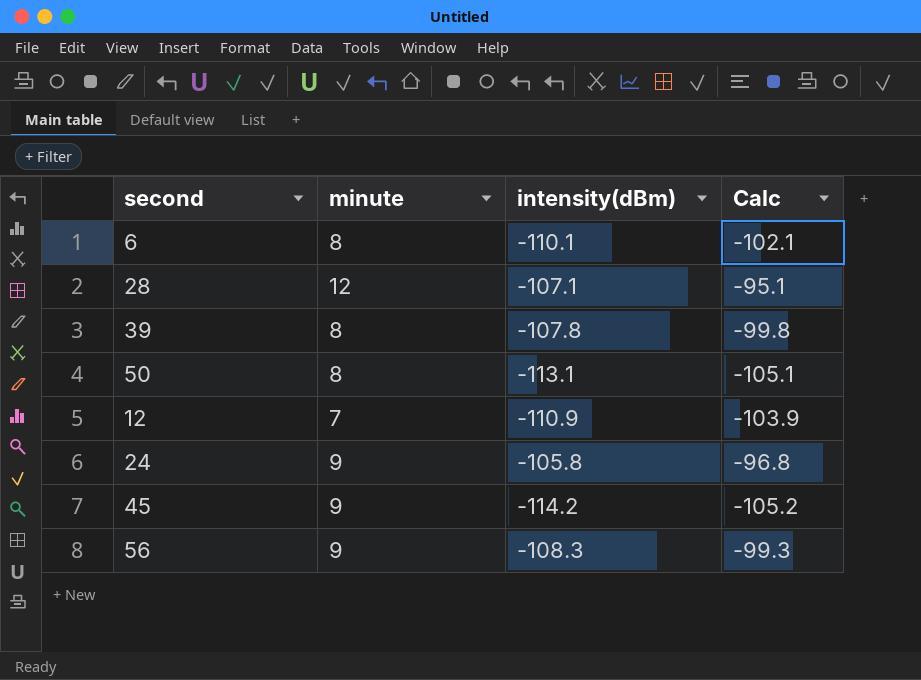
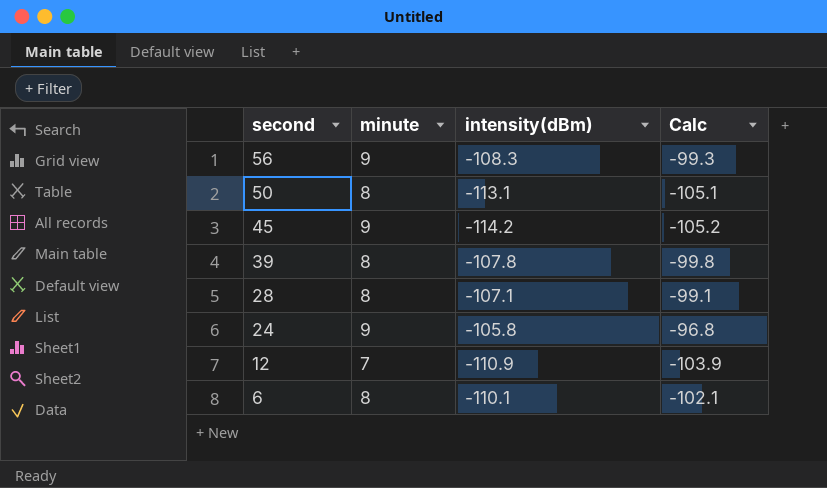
row order: none -> second descending
28 | minute: 12 -> 8
28 | Calc: -95.1 -> -99.1

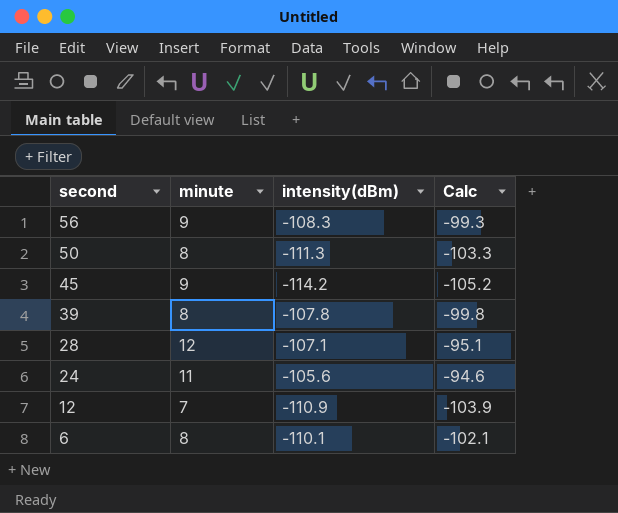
50 | intensity(dBm): -113.1 -> -111.3
50 | Calc: -105.1 -> -103.3
28 | minute: 8 -> 12
28 | Calc: -99.1 -> -95.1
24 | minute: 9 -> 11
24 | intensity(dBm): -105.8 -> -105.6
24 | Calc: -96.8 -> -94.6

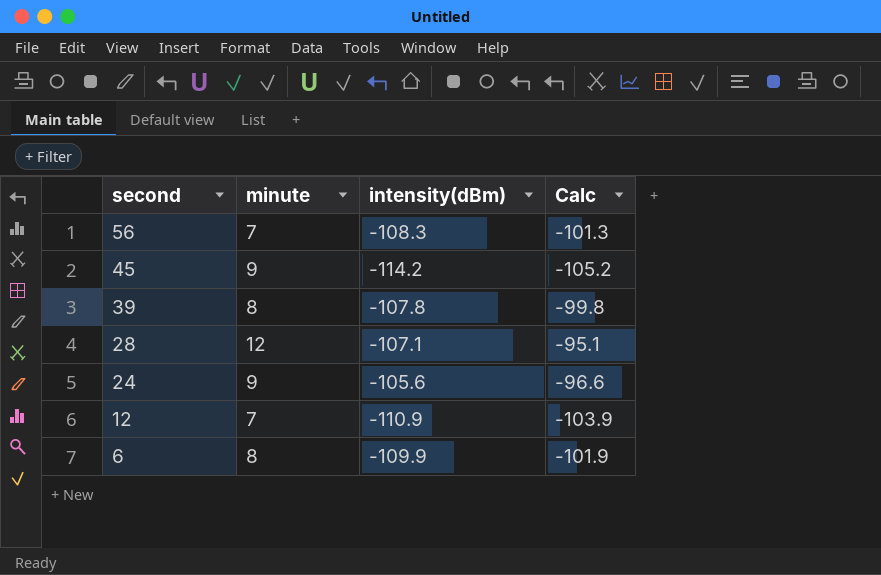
row 50: 8 | -111.3 | -103.3 -> none
56 | minute: 9 -> 7
56 | Calc: -99.3 -> -101.3
24 | minute: 11 -> 9
24 | Calc: -94.6 -> -96.6
6 | intensity(dBm): -110.1 -> -109.9
6 | Calc: -102.1 -> -101.9

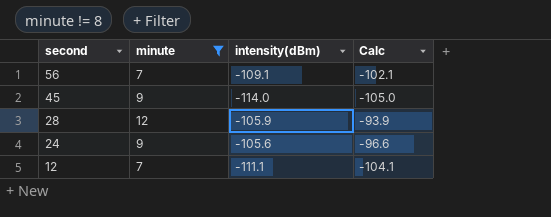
filter: none -> minute != 8
56 | intensity(dBm): -108.3 -> -109.1
56 | Calc: -101.3 -> -102.1
45 | intensity(dBm): -114.2 -> -114.0
45 | Calc: -105.2 -> -105.0
28 | intensity(dBm): -107.1 -> -105.9
28 | Calc: -95.1 -> -93.9
12 | intensity(dBm): -110.9 -> -111.1
12 | Calc: -103.9 -> -104.1

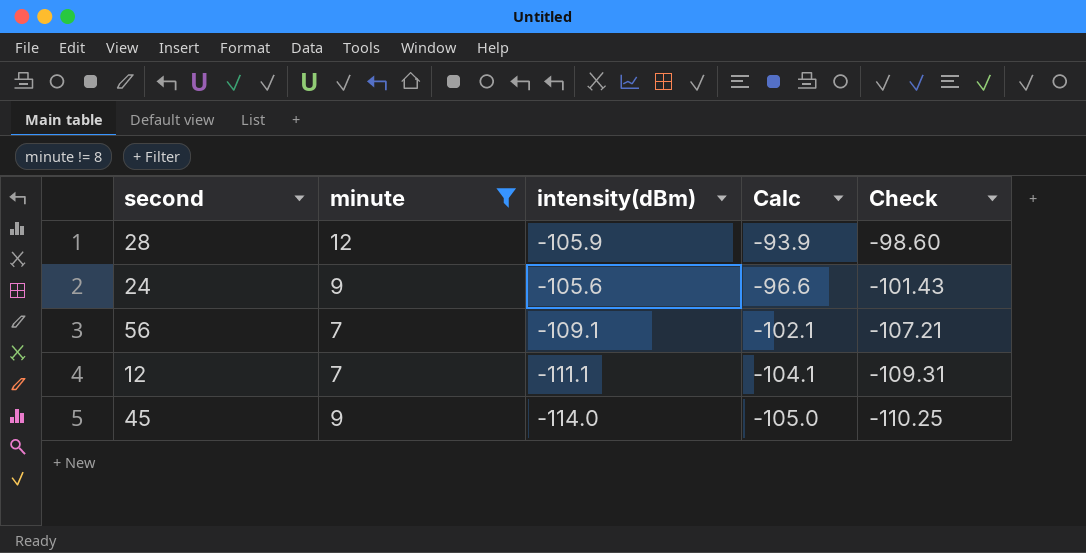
row order: second descending -> Calc descending
column Check | formula: none -> [Calc] * 1.05

